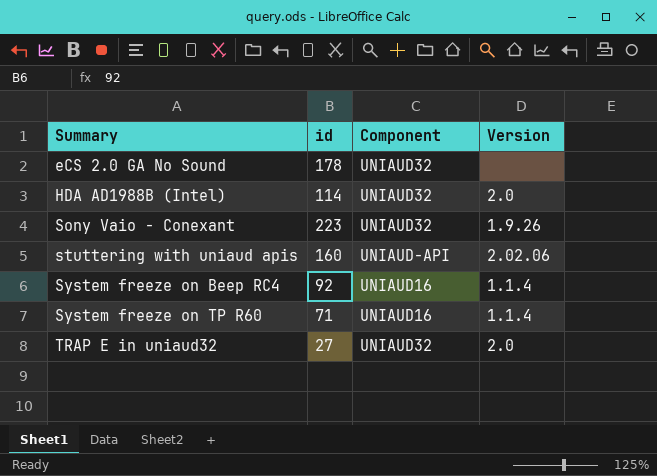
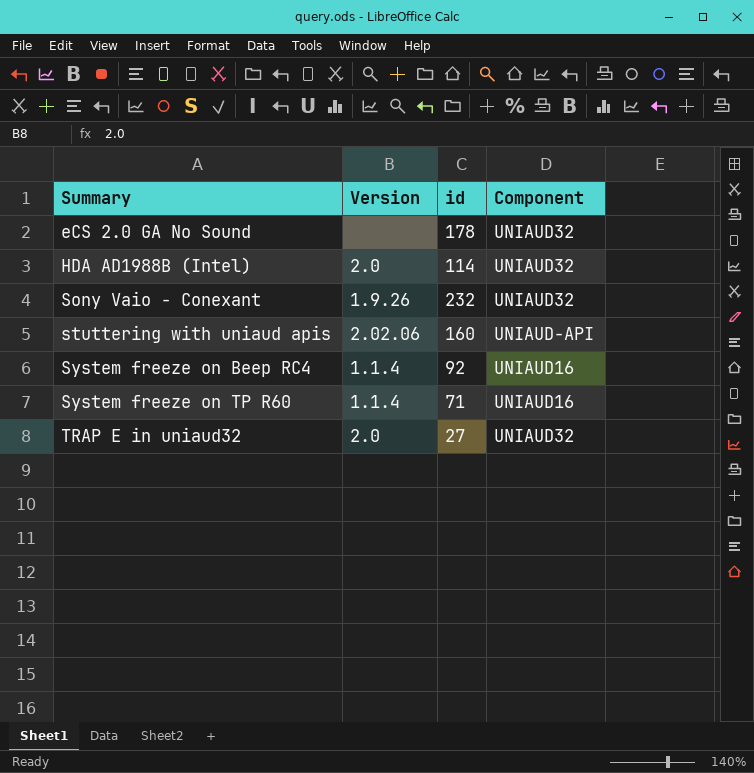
column Version | position: 4 -> 2
Sony Vaio - Conexant | id: 223 -> 232

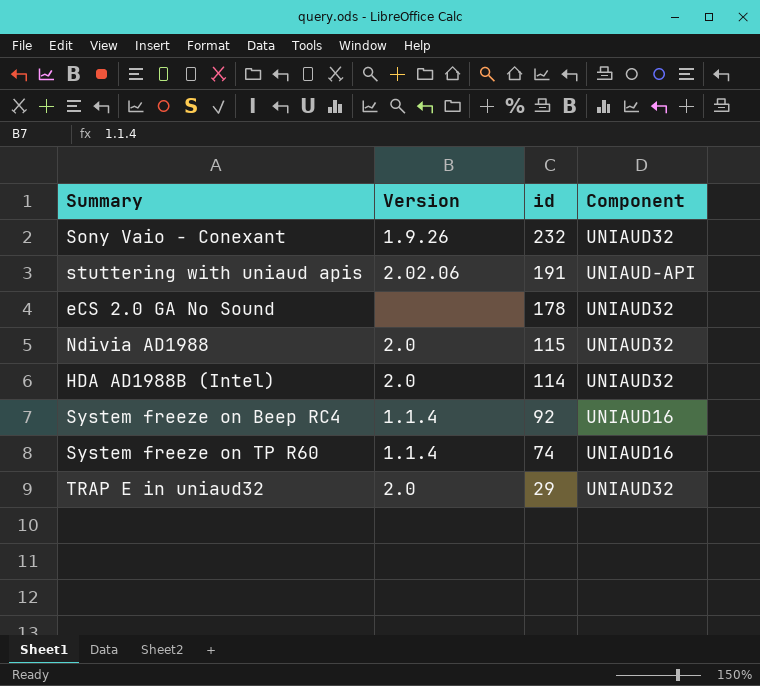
row order: Summary ascending -> id descending
stuttering with uniaud apis | id: 160 -> 191
row Ndivia AD1988: none -> 2.0 | 115 | UNIAUD32
System freeze on TP R60 | id: 71 -> 74
TRAP E in uniaud32 | id: 27 -> 29

